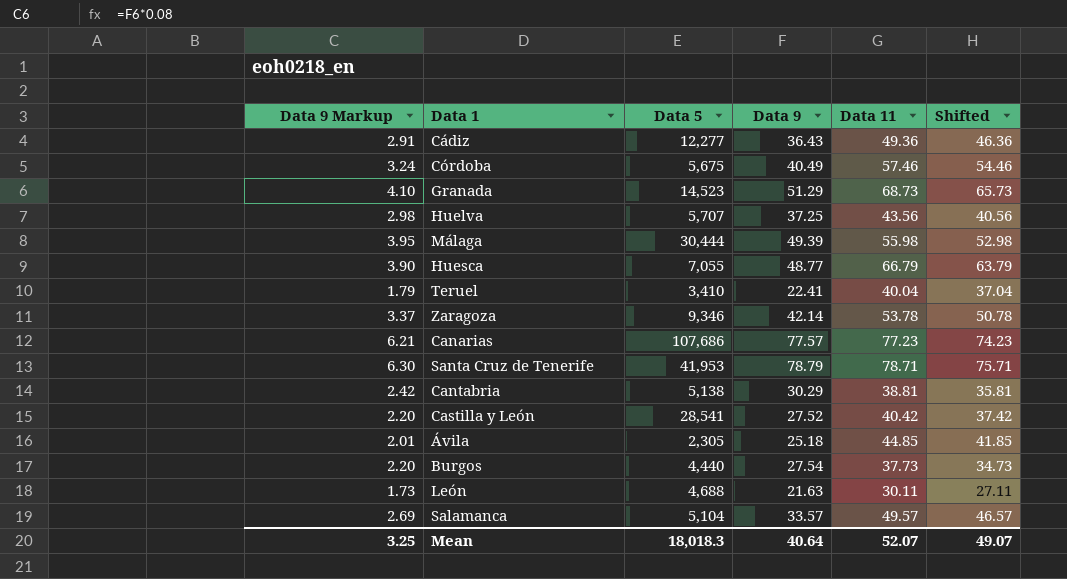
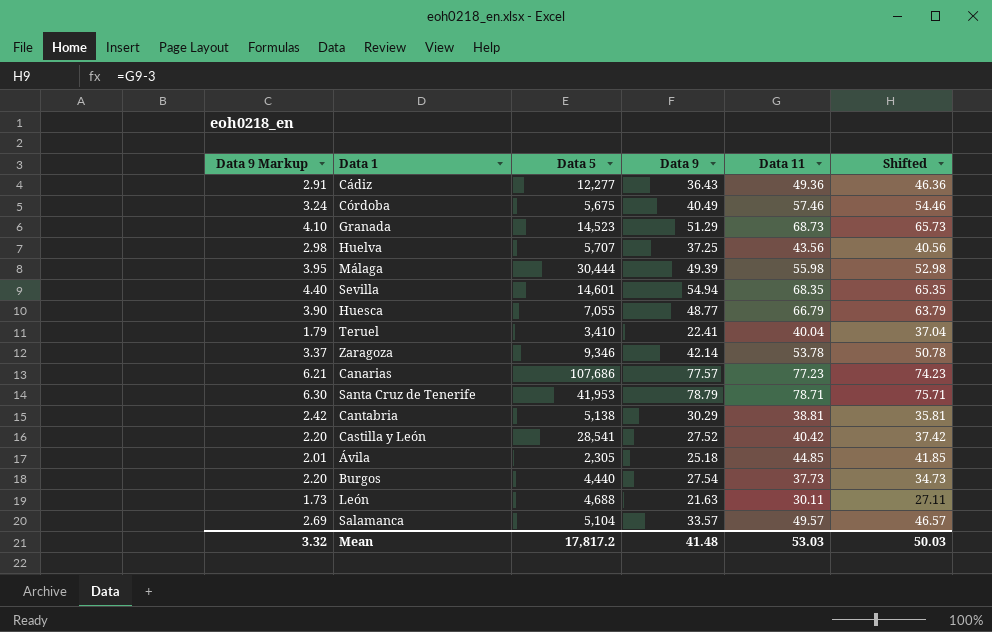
row Sevilla: none -> 4.40 | 14,601 | 54.94 | 68.35 | 65.35
Mean | Data 9 Markup: 3.25 -> 3.32
Mean | Data 5: 18,018.3 -> 17,817.2
Mean | Data 9: 40.64 -> 41.48
Mean | Data 11: 52.07 -> 53.03
Mean | Shifted: 49.07 -> 50.03

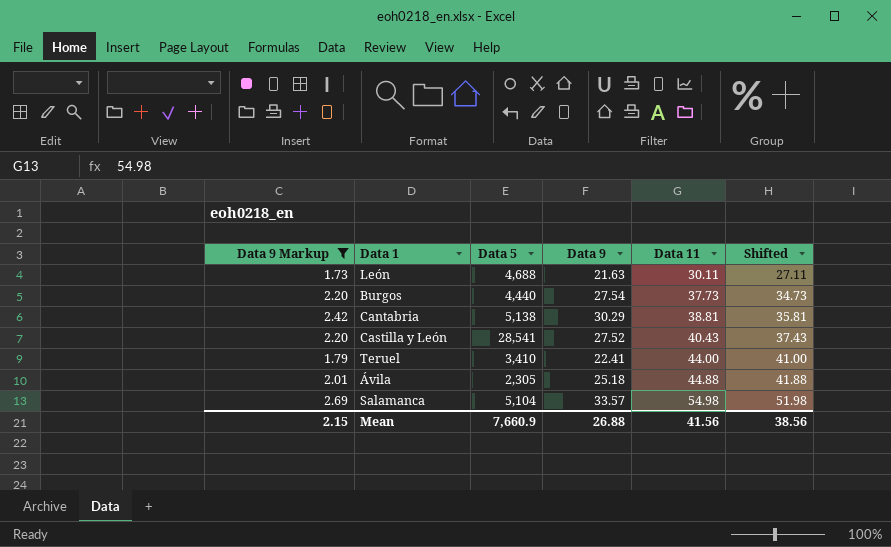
filter: none -> Data 9 Markup <= 2.69
row order: none -> Data 11 ascending
Castilla y León | Data 11: 40.42 -> 40.43
Castilla y León | Shifted: 37.42 -> 37.43
Teruel | Data 11: 40.04 -> 44.00
Teruel | Shifted: 37.04 -> 41.00
Ávila | Data 11: 44.85 -> 44.88
Ávila | Shifted: 41.85 -> 41.88
Salamanca | Data 11: 49.57 -> 54.98
Salamanca | Shifted: 46.57 -> 51.98
Mean | Data 9 Markup: 3.32 -> 2.15
Mean | Data 5: 17,817.2 -> 7,660.9
Mean | Data 9: 41.48 -> 26.88
Mean | Data 11: 53.03 -> 41.56
Mean | Shifted: 50.03 -> 38.56

